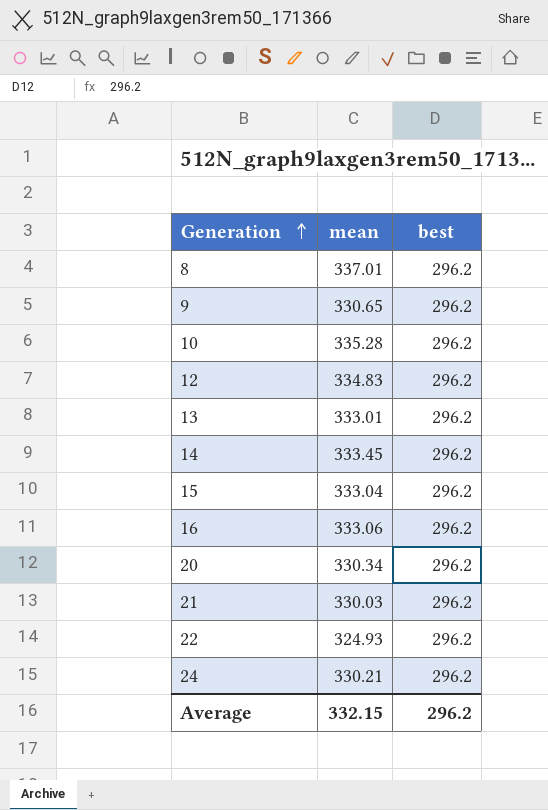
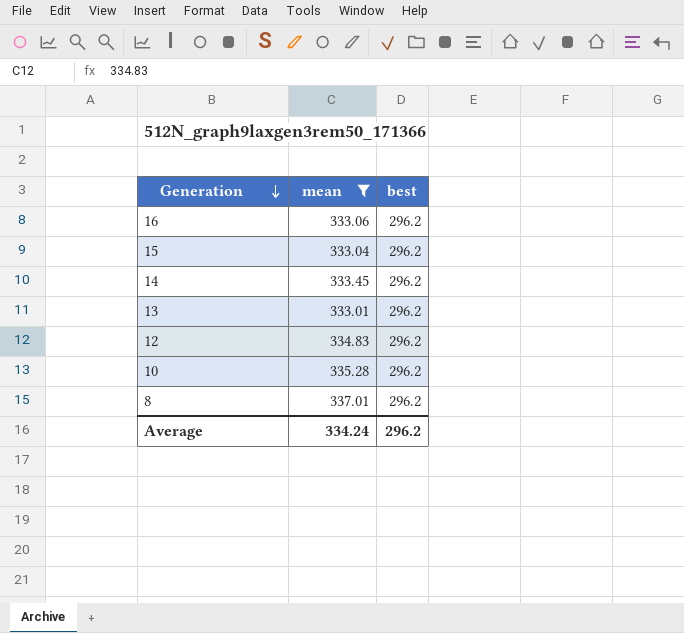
filter: none -> mean >= 333.01
row order: Generation ascending -> Generation descending
Average | mean: 332.15 -> 334.24

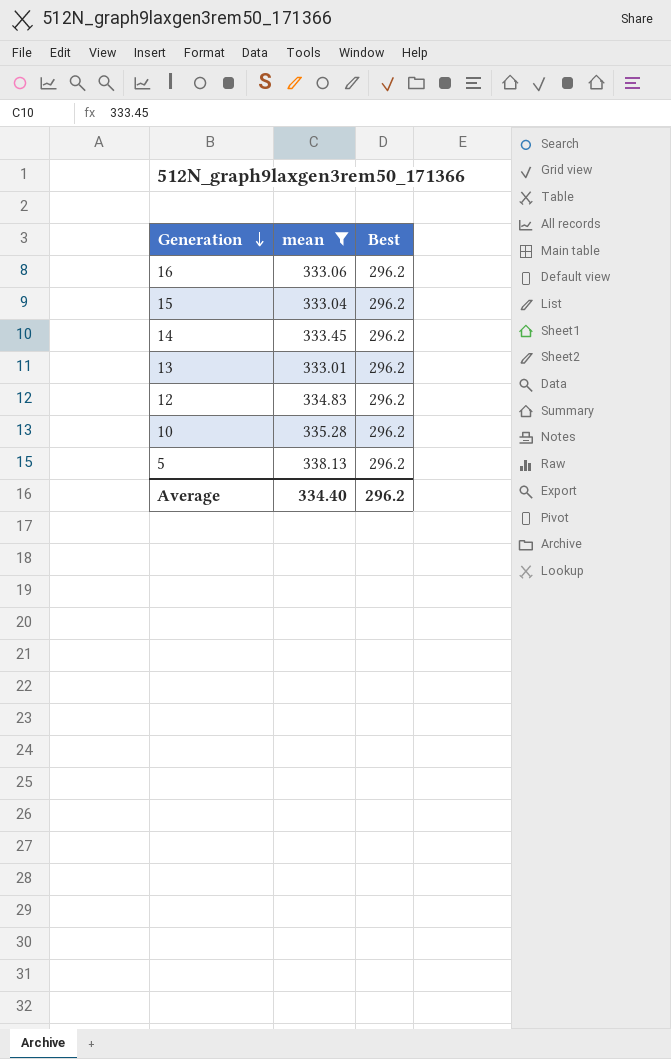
column name: best -> Best
row 8: 337.01 | 296.2 -> none
row 5: none -> 338.13 | 296.2
Average | mean: 334.24 -> 334.40

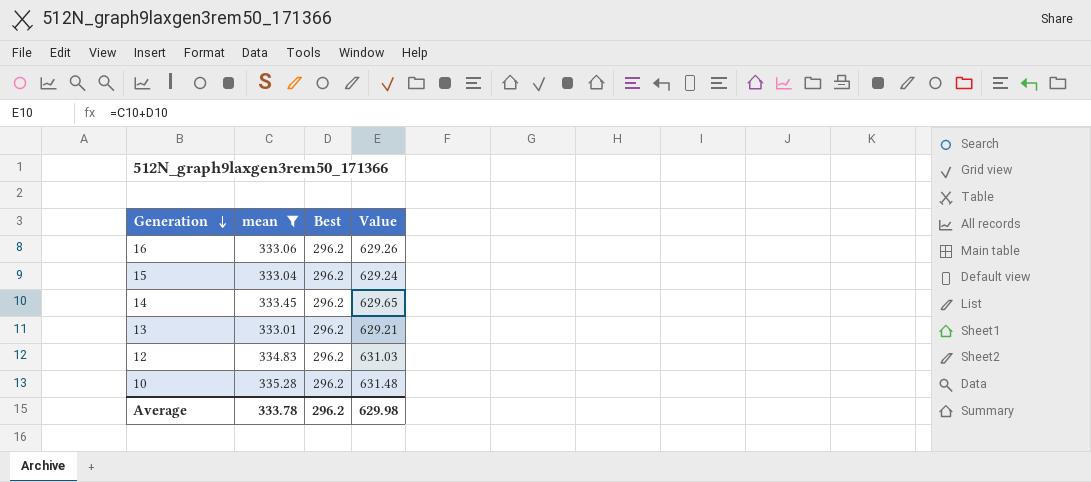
column Value | formula: none -> [mean] + [Best]
row 5: 338.13 | 296.2 -> none
Average | mean: 334.40 -> 333.78

